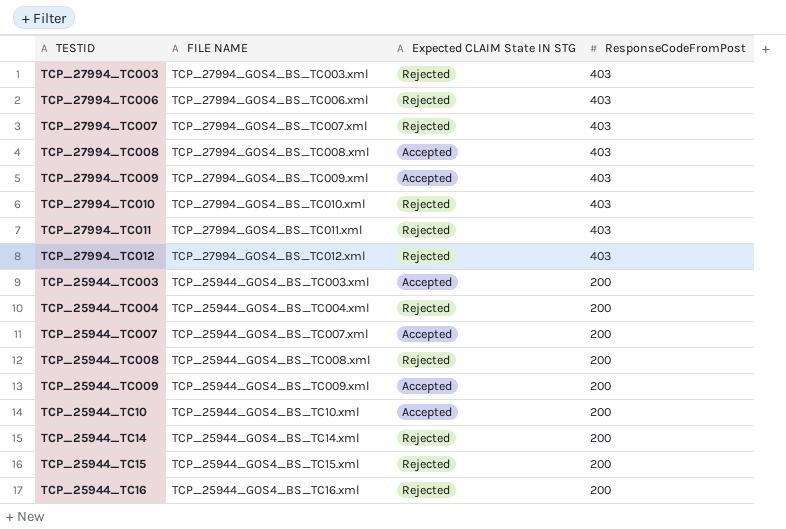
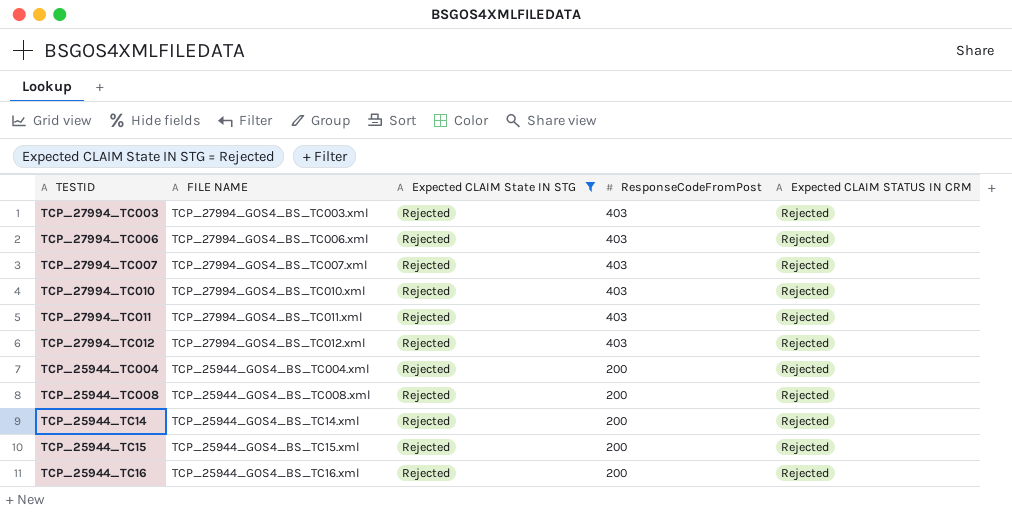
filter: none -> Expected CLAIM State IN STG = Rejected
column Expected CLAIM STATUS IN CRM | position: none -> 5

